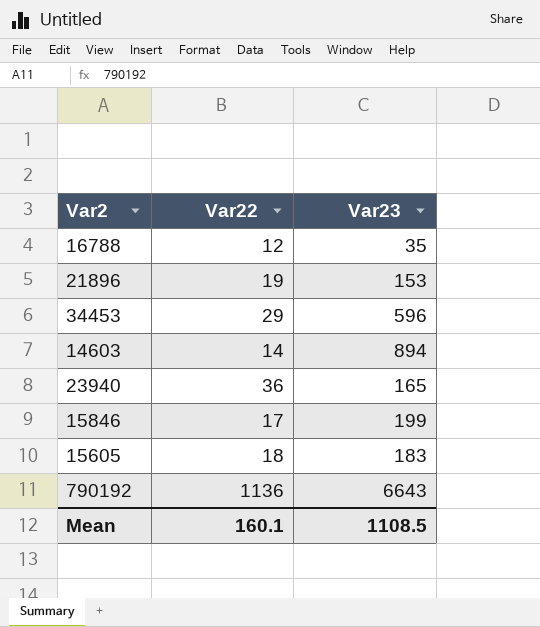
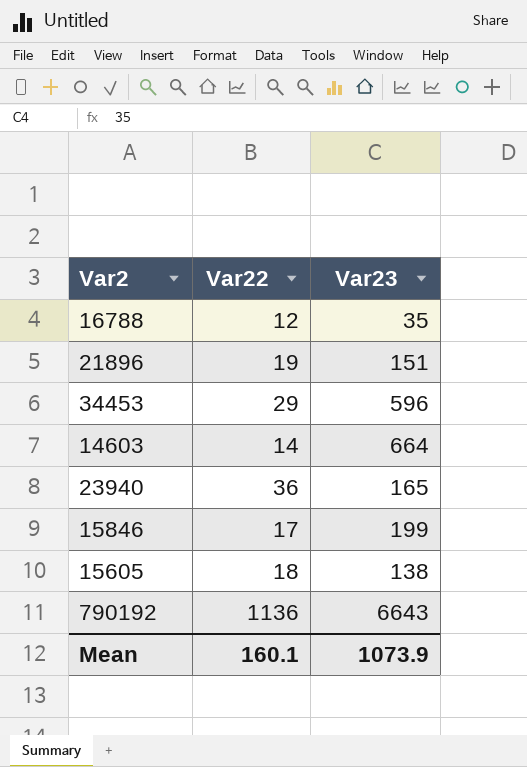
21896 | Var23: 153 -> 151
14603 | Var23: 894 -> 664
15605 | Var23: 183 -> 138
Mean | Var23: 1108.5 -> 1073.9

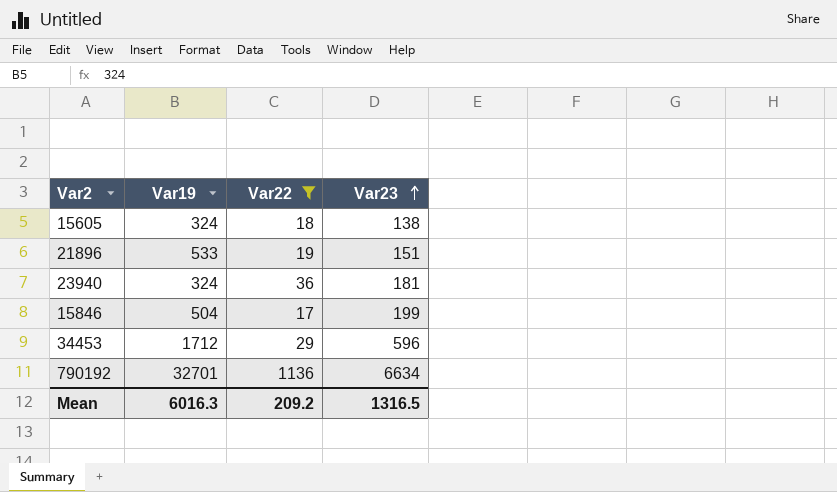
filter: none -> Var22 >= 17
row order: none -> Var23 ascending
column Var19 | position: none -> 2
23940 | Var23: 165 -> 181
790192 | Var23: 6643 -> 6634
Mean | Var22: 160.1 -> 209.2
Mean | Var23: 1073.9 -> 1316.5

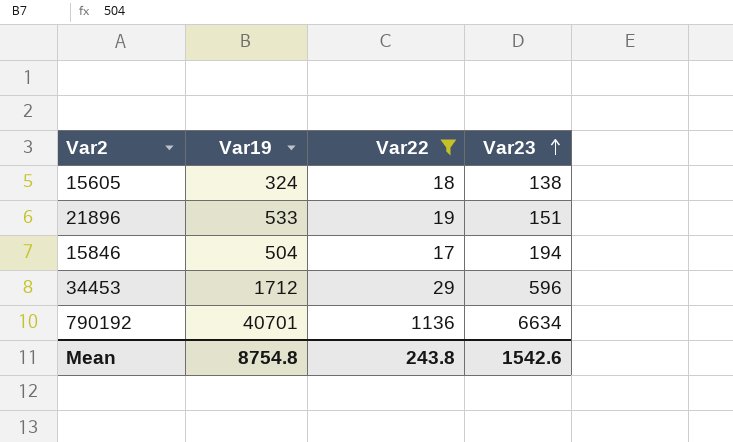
row 23940: 324 | 36 | 181 -> none
15846 | Var23: 199 -> 194
790192 | Var19: 32701 -> 40701
Mean | Var19: 6016.3 -> 8754.8
Mean | Var22: 209.2 -> 243.8
Mean | Var23: 1316.5 -> 1542.6

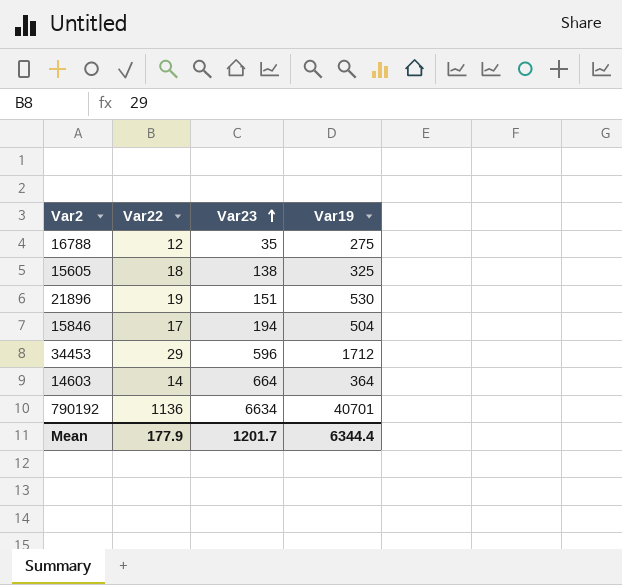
filter: Var22 >= 17 -> none
column Var19 | position: 2 -> 4
15605 | Var19: 324 -> 325
21896 | Var19: 533 -> 530
Mean | Var22: 243.8 -> 177.9
Mean | Var23: 1542.6 -> 1201.7
Mean | Var19: 8754.8 -> 6344.4

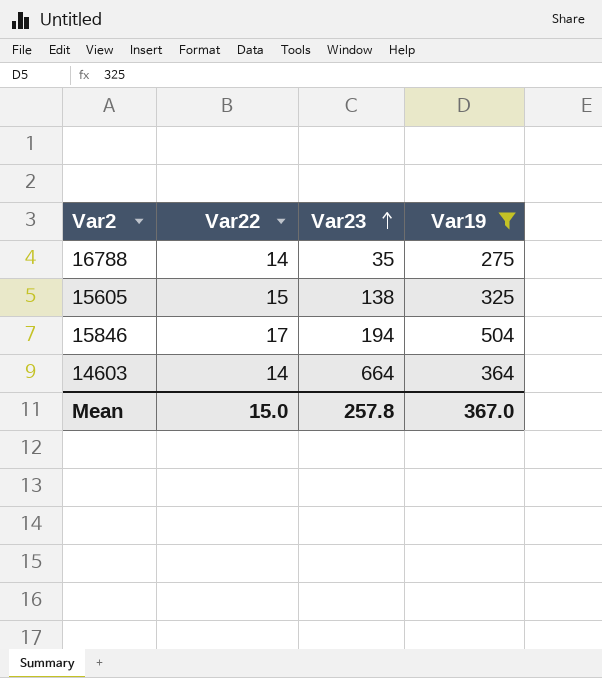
filter: none -> Var19 <= 504
16788 | Var22: 12 -> 14
15605 | Var22: 18 -> 15
Mean | Var22: 177.9 -> 15.0
Mean | Var23: 1201.7 -> 257.8
Mean | Var19: 6344.4 -> 367.0

